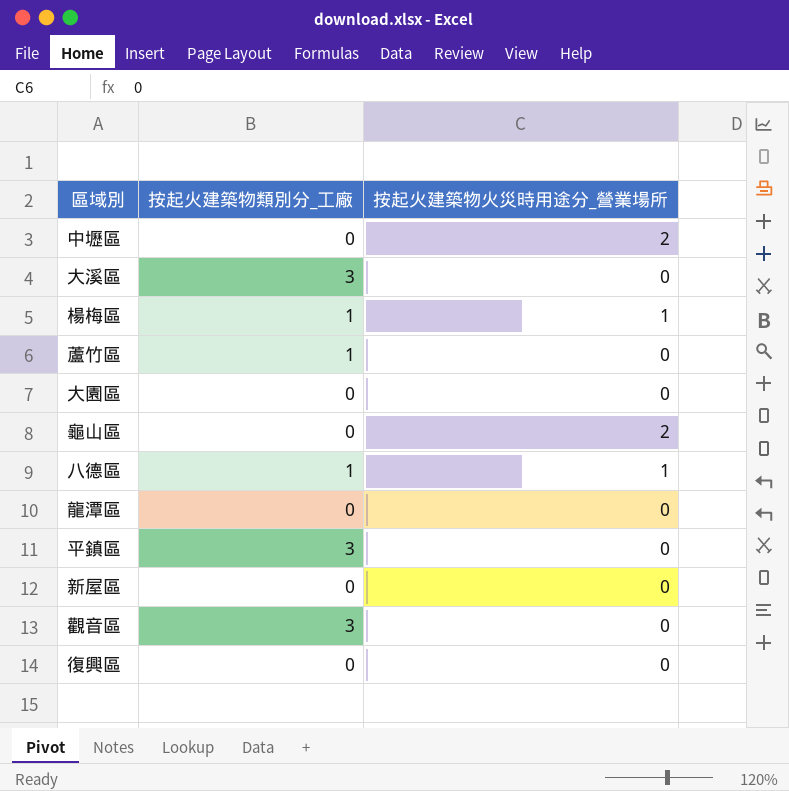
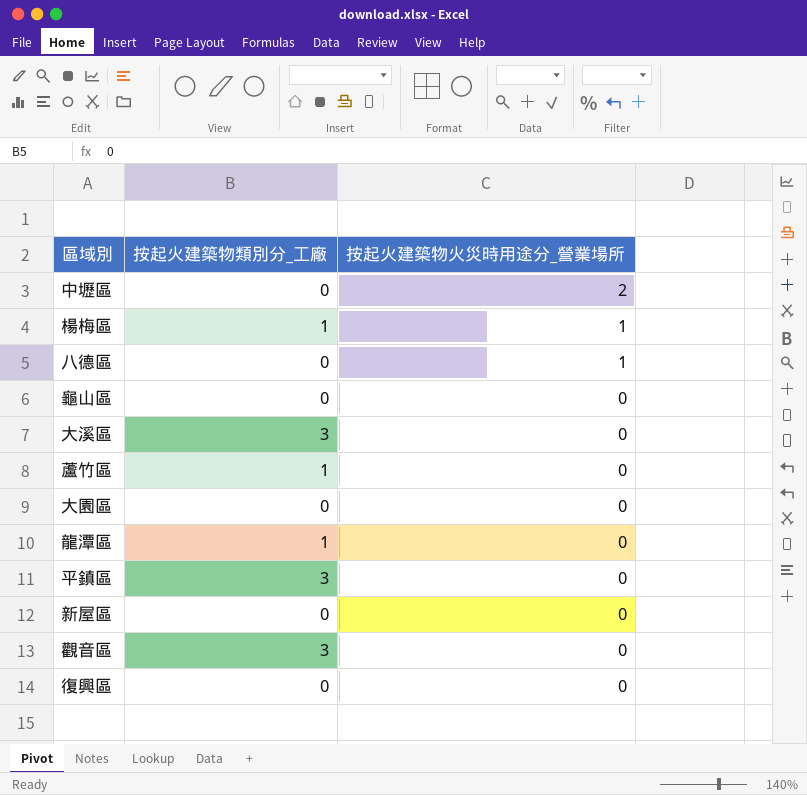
row order: none -> 按起火建築物火災時用途分_營業場所 descending
八德區 | 按起火建築物類別分_工廠: 1 -> 0
龜山區 | 按起火建築物火災時用途分_營業場所: 2 -> 0
龍潭區 | 按起火建築物類別分_工廠: 0 -> 1

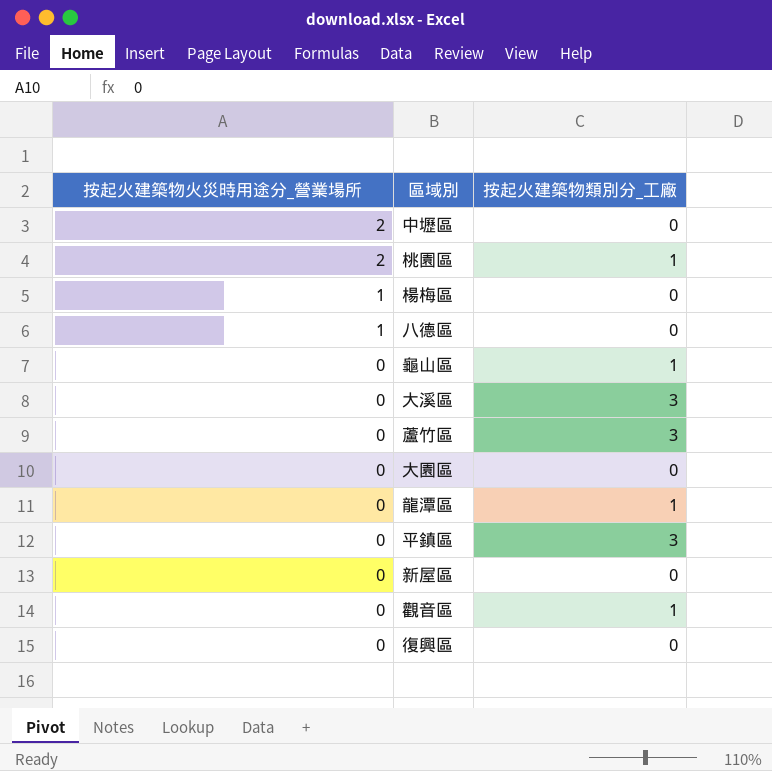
column 按起火建築物火災時用途分_營業場所 | position: 3 -> 1
row 桃園區: none -> 2 | 1
楊梅區 | 按起火建築物類別分_工廠: 1 -> 0
龜山區 | 按起火建築物類別分_工廠: 0 -> 1
蘆竹區 | 按起火建築物類別分_工廠: 1 -> 3
觀音區 | 按起火建築物類別分_工廠: 3 -> 1

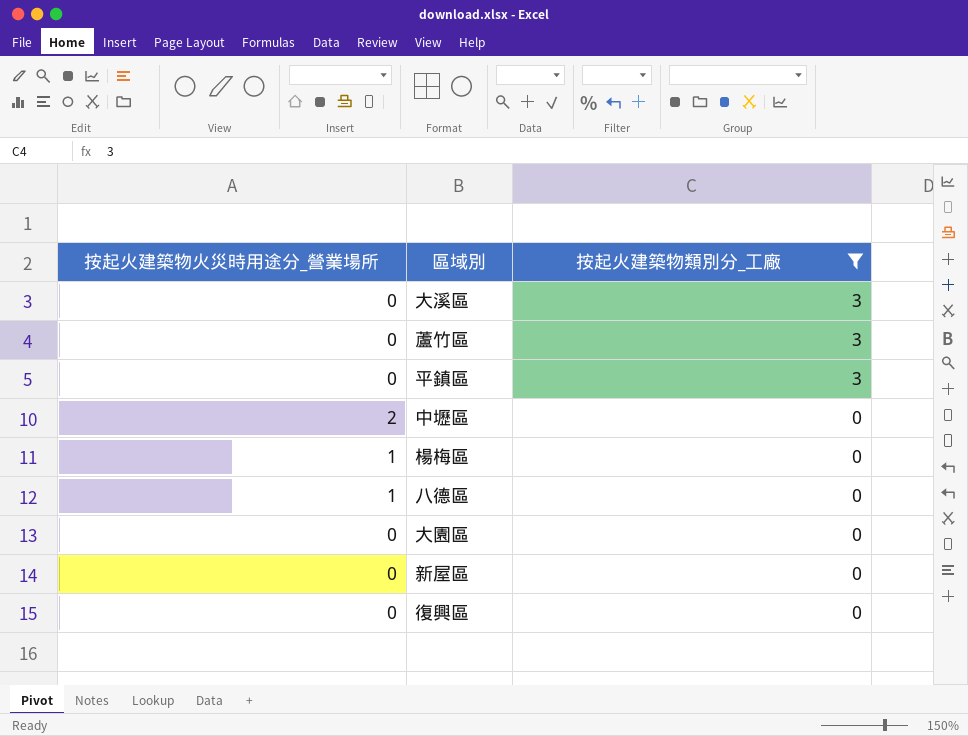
filter: none -> 按起火建築物類別分_工廠 != 1
row order: 按起火建築物火災時用途分_營業場所 descending -> 按起火建築物類別分_工廠 descending

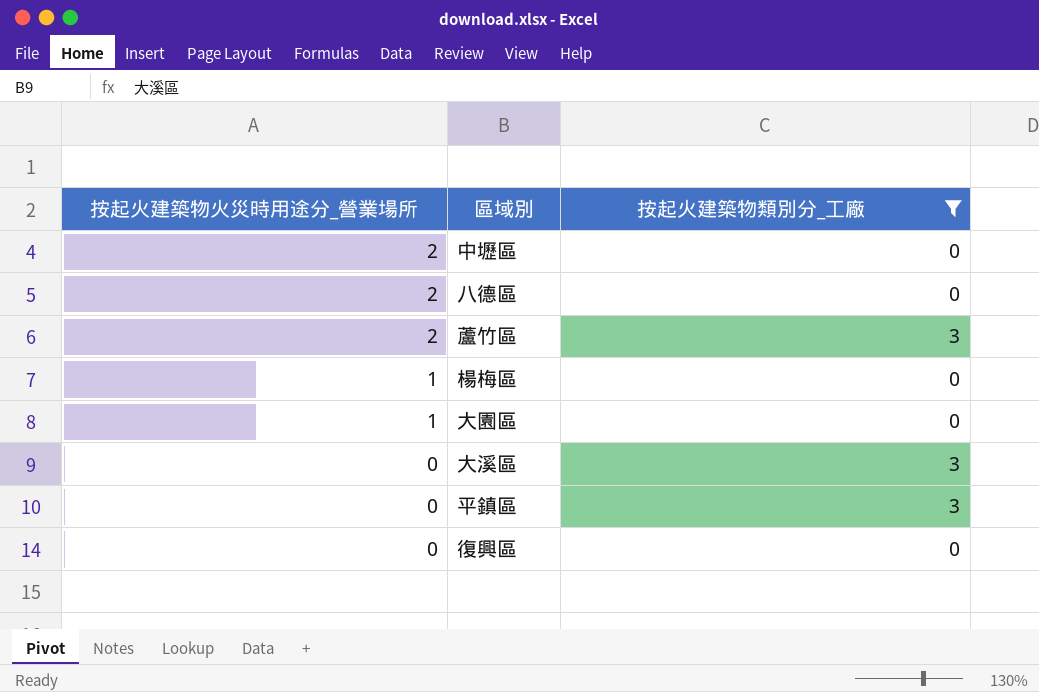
row order: 按起火建築物類別分_工廠 descending -> 按起火建築物火災時用途分_營業場所 descending
row 新屋區: 0 | 0 -> none
八德區 | 按起火建築物火災時用途分_營業場所: 1 -> 2
蘆竹區 | 按起火建築物火災時用途分_營業場所: 0 -> 2
大園區 | 按起火建築物火災時用途分_營業場所: 0 -> 1

